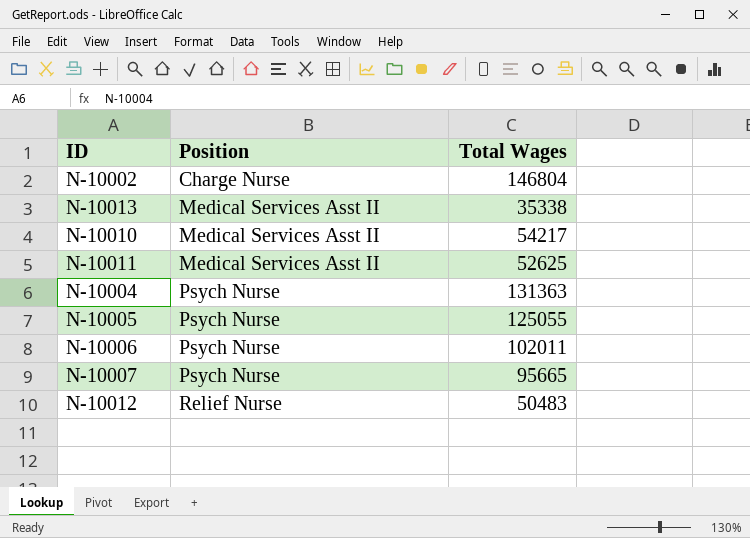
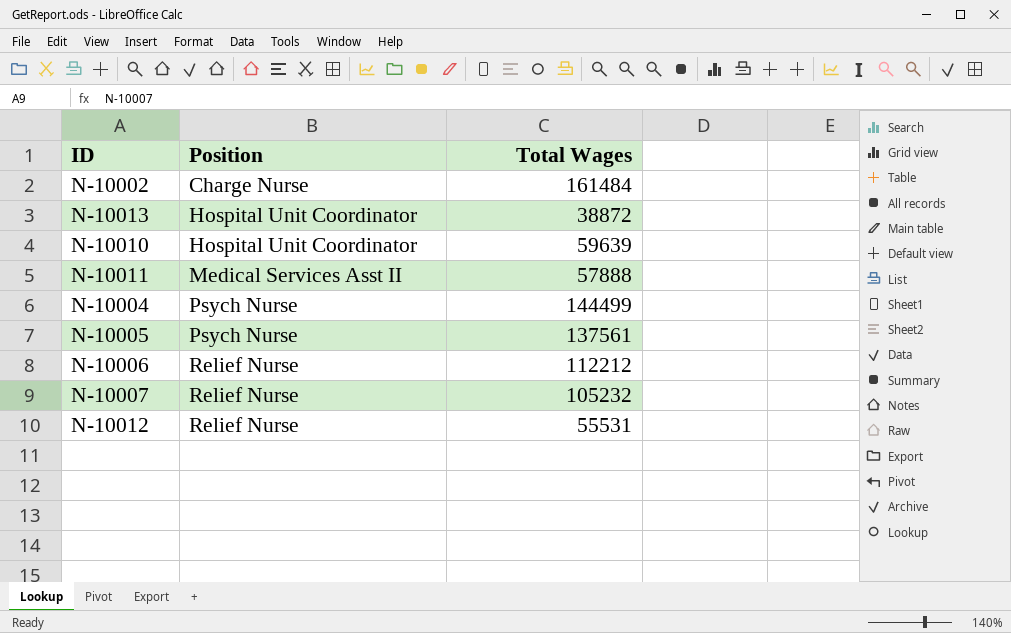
N-10002 | Total Wages: 146804 -> 161484
N-10013 | Position: Medical Services Asst II -> Hospital Unit Coordinator
N-10013 | Total Wages: 35338 -> 38872
N-10010 | Position: Medical Services Asst II -> Hospital Unit Coordinator
N-10010 | Total Wages: 54217 -> 59639
N-10011 | Total Wages: 52625 -> 57888
N-10004 | Total Wages: 131363 -> 144499
N-10005 | Total Wages: 125055 -> 137561
N-10006 | Position: Psych Nurse -> Relief Nurse
N-10006 | Total Wages: 102011 -> 112212
N-10007 | Position: Psych Nurse -> Relief Nurse
N-10007 | Total Wages: 95665 -> 105232
N-10012 | Total Wages: 50483 -> 55531

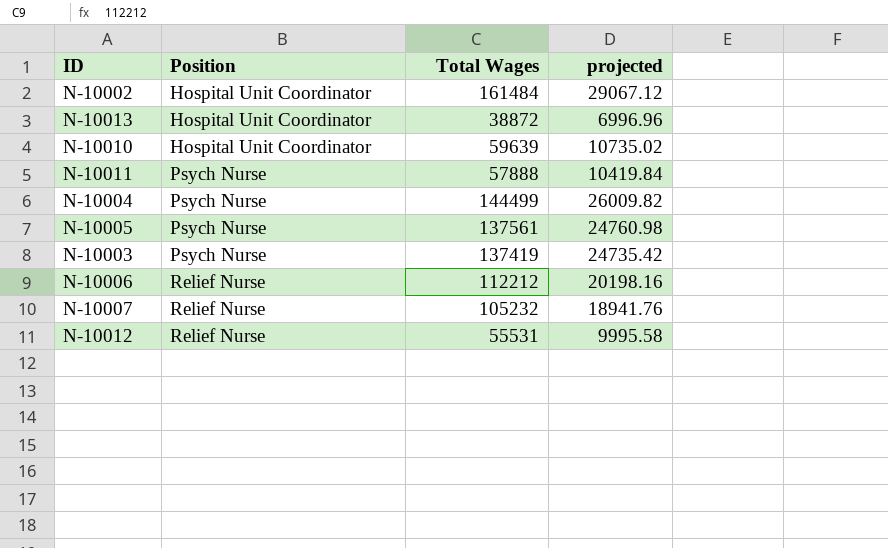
column projected | formula: none -> [Total Wages] * 0.18
N-10002 | Position: Charge Nurse -> Hospital Unit Coordinator
N-10011 | Position: Medical Services Asst II -> Psych Nurse
row N-10003: none -> Psych Nurse | 137419 | 24735.42

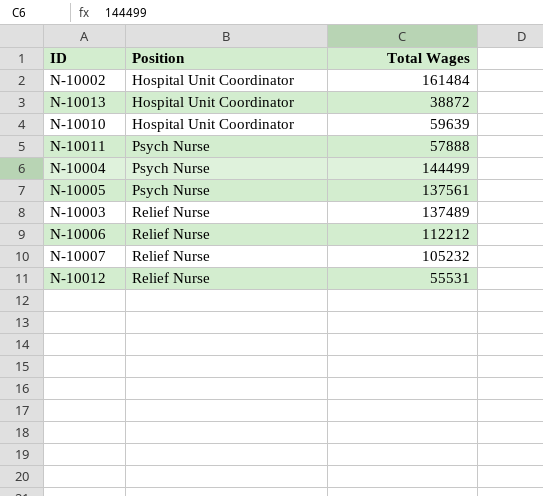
column projected | formula: [Total Wages] * 0.18 -> none
N-10003 | Position: Psych Nurse -> Relief Nurse
N-10003 | Total Wages: 137419 -> 137489

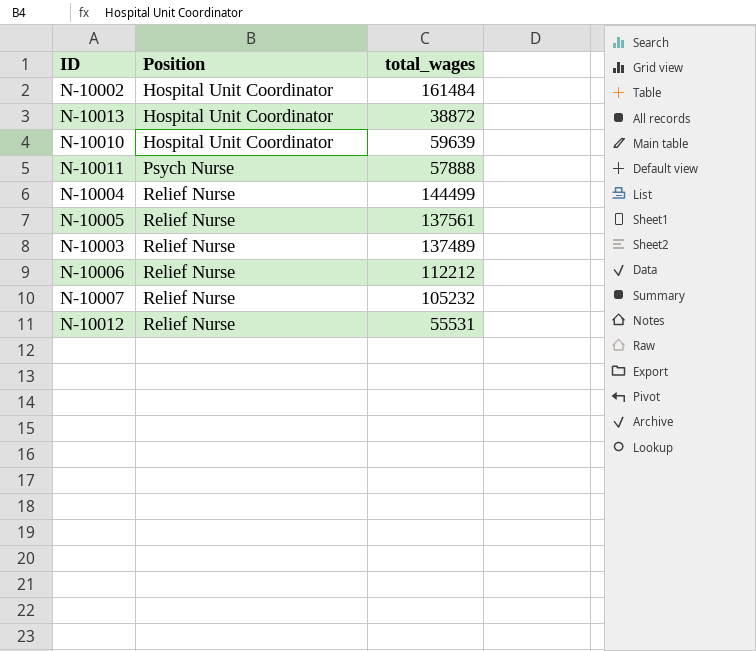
column name: Total Wages -> total_wages
N-10004 | Position: Psych Nurse -> Relief Nurse
N-10005 | Position: Psych Nurse -> Relief Nurse

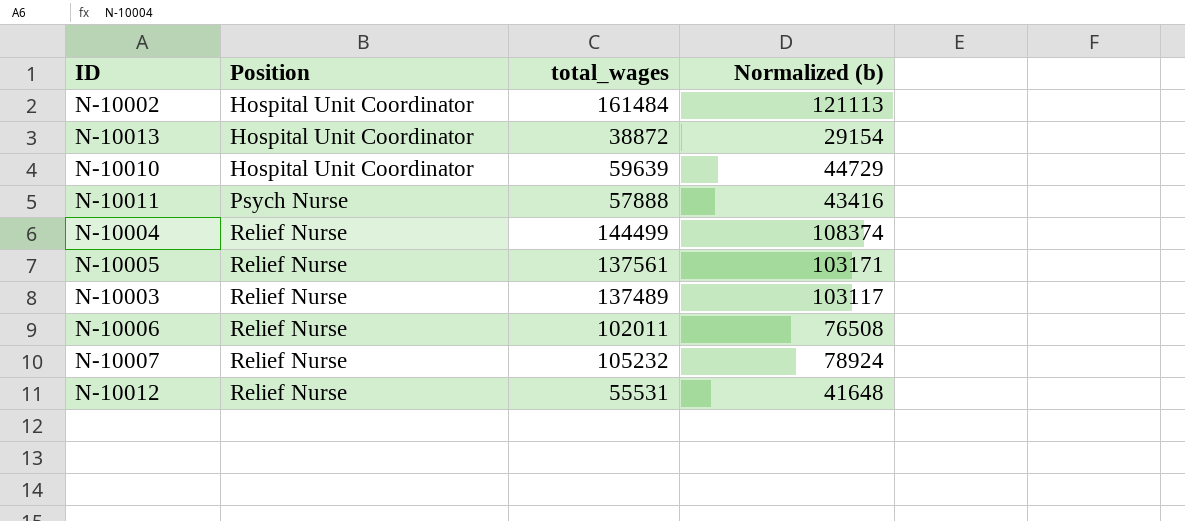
column Normalized (b) | formula: none -> [total_wages] * 0.75
N-10006 | total_wages: 112212 -> 102011

